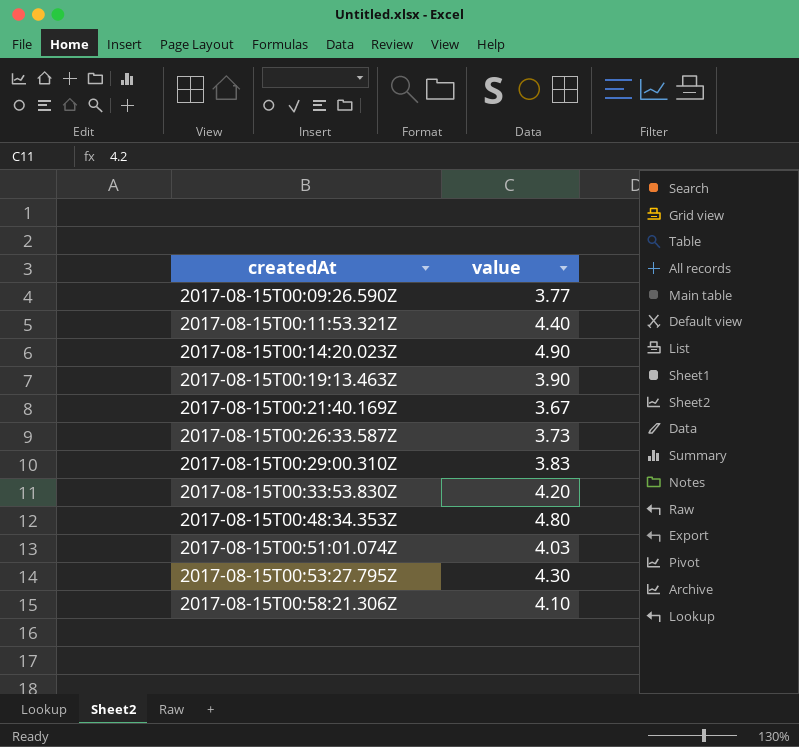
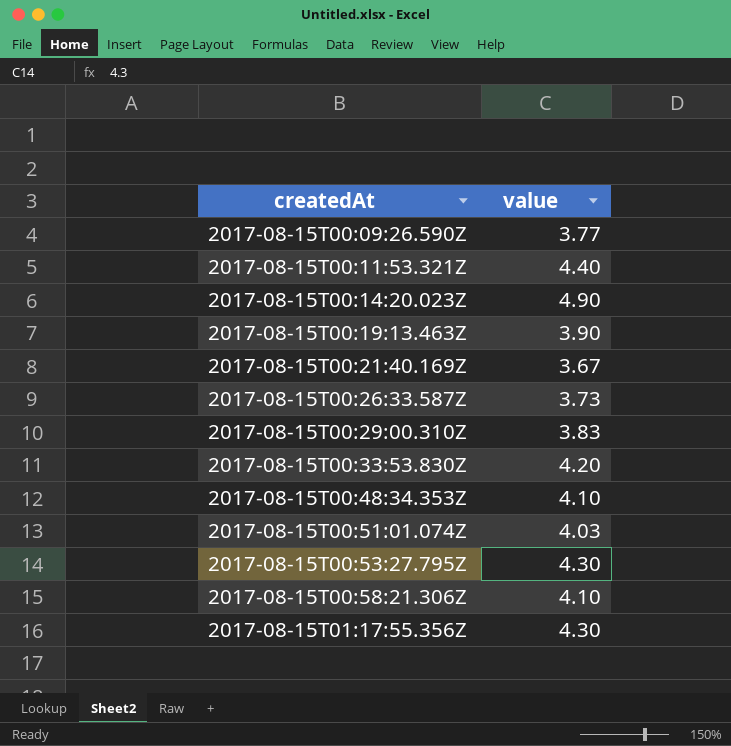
2017-08-15T00:48:34.353Z | value: 4.80 -> 4.10
row 2017-08-15T01:17:55.356Z: none -> 4.30

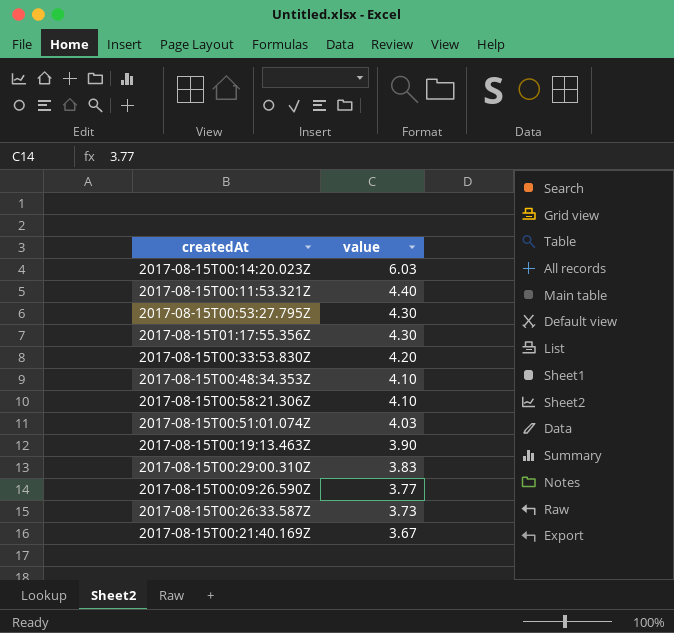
row order: createdAt ascending -> value descending
2017-08-15T00:14:20.023Z | value: 4.90 -> 6.03

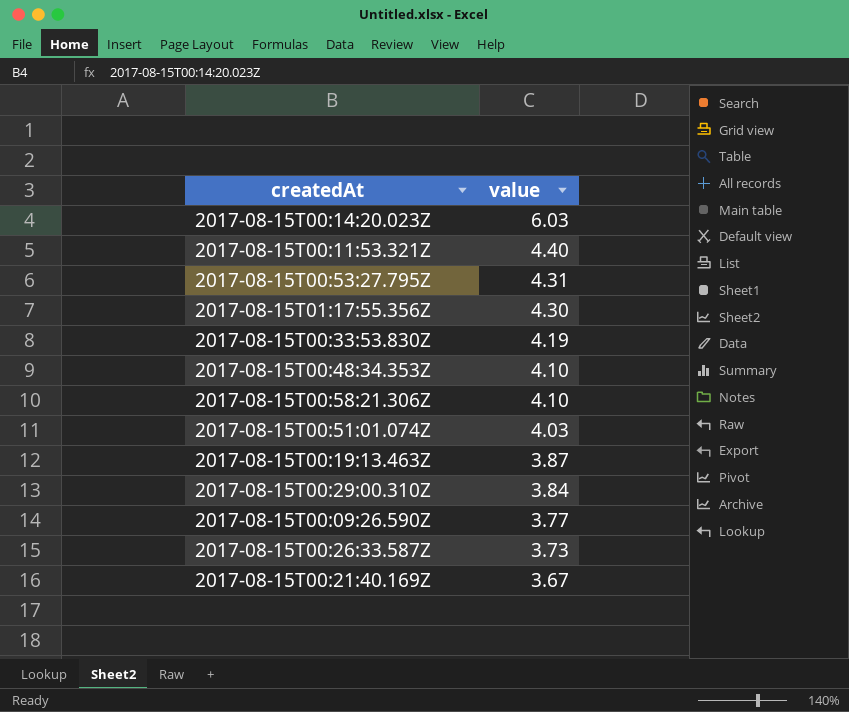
2017-08-15T00:53:27.795Z | value: 4.30 -> 4.31
2017-08-15T00:33:53.830Z | value: 4.20 -> 4.19
2017-08-15T00:19:13.463Z | value: 3.90 -> 3.87
2017-08-15T00:29:00.310Z | value: 3.83 -> 3.84

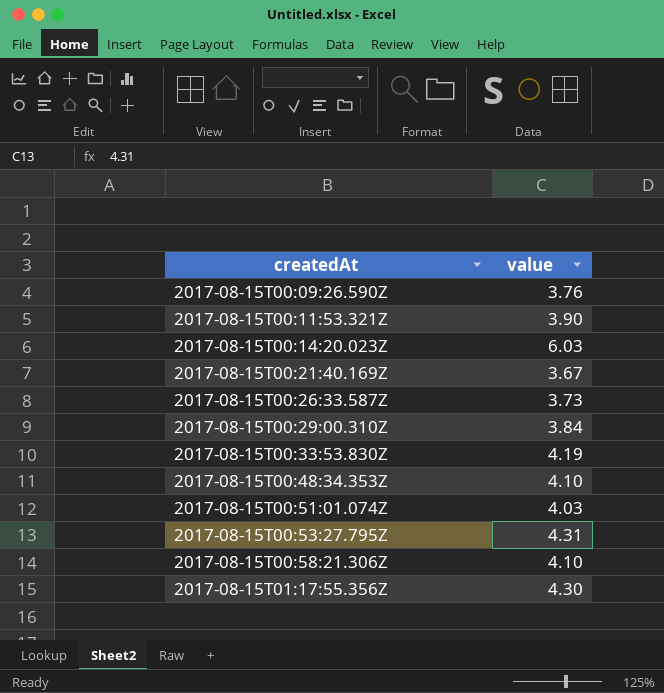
row order: value descending -> createdAt ascending
row 2017-08-15T00:19:13.463Z: 3.87 -> none
2017-08-15T00:09:26.590Z | value: 3.77 -> 3.76
2017-08-15T00:11:53.321Z | value: 4.40 -> 3.90

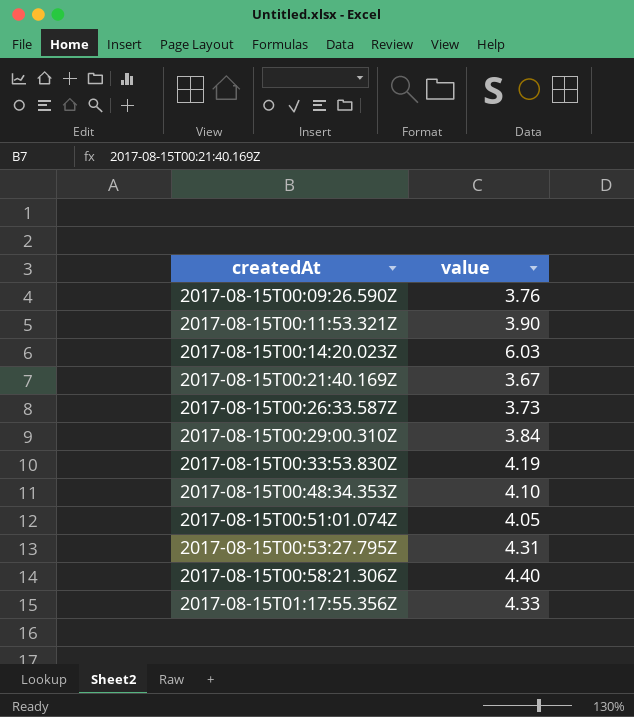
2017-08-15T00:51:01.074Z | value: 4.03 -> 4.05
2017-08-15T00:58:21.306Z | value: 4.10 -> 4.40
2017-08-15T01:17:55.356Z | value: 4.30 -> 4.33

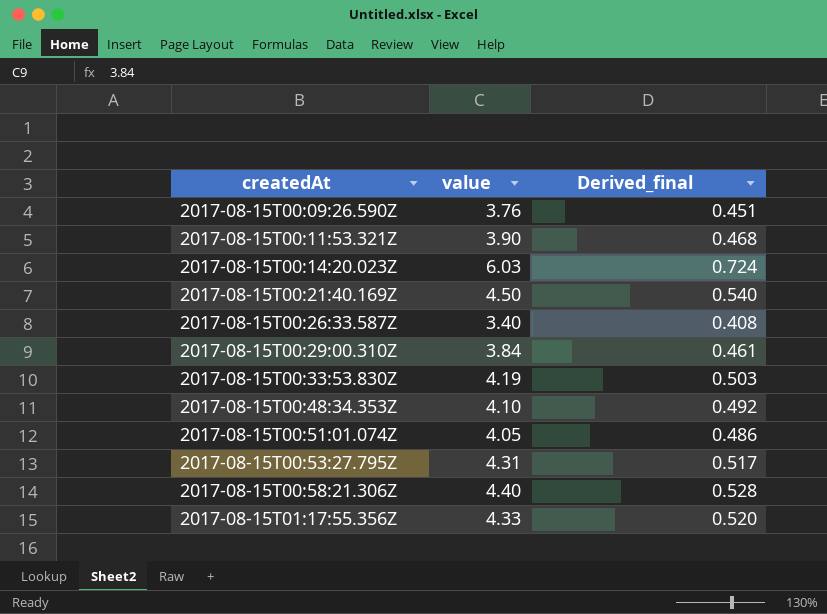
column Derived_final | formula: none -> [value] * 0.12
2017-08-15T00:21:40.169Z | value: 3.67 -> 4.50
2017-08-15T00:26:33.587Z | value: 3.73 -> 3.40

